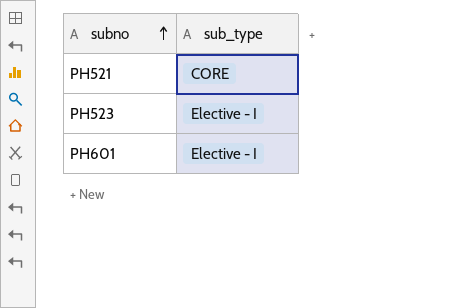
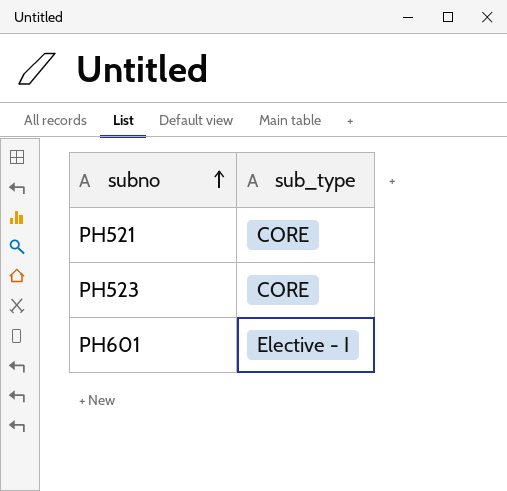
PH523 | sub_type: Elective - I -> CORE

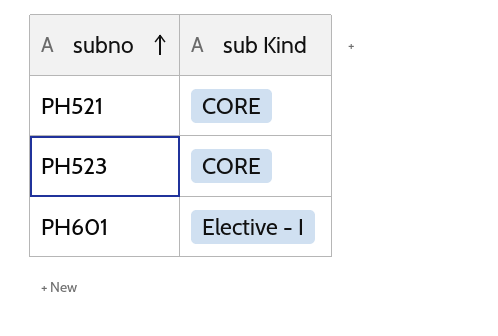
column name: sub_type -> sub Kind

